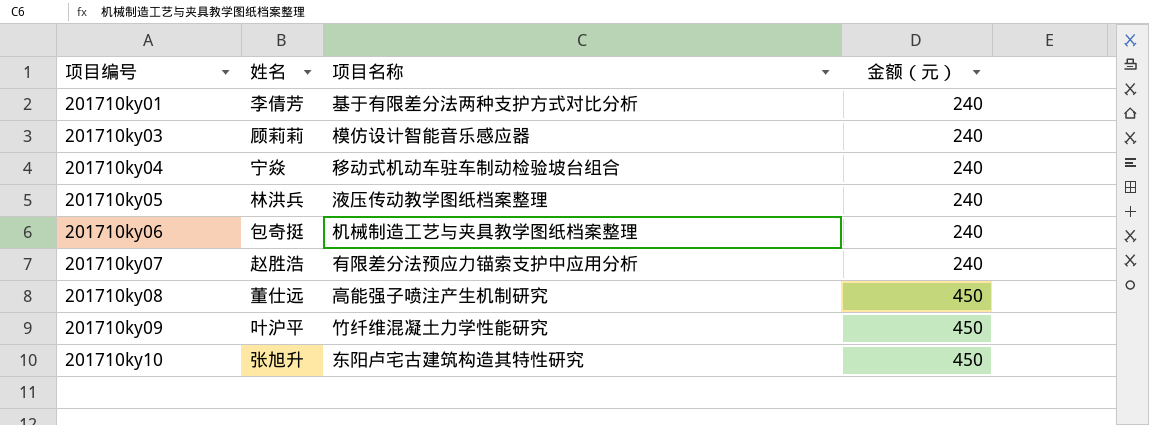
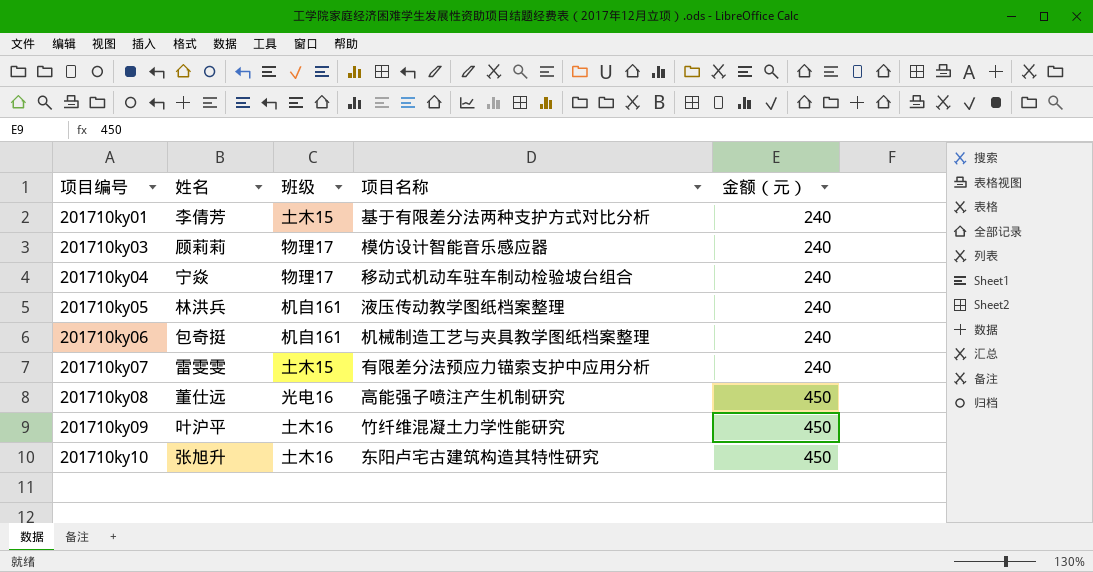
column 班级 | position: none -> 3
201710ky07 | 姓名: 赵胜浩 -> 雷雯雯

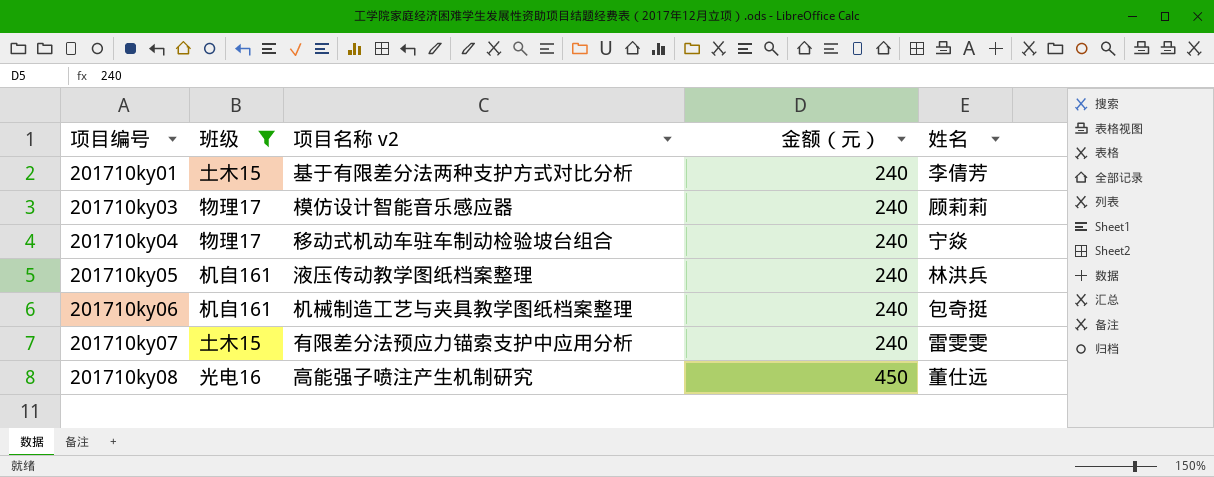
filter: none -> 班级 != 土木16
column name: 项目名称 -> 项目名称 v2
column 姓名 | position: 2 -> 5

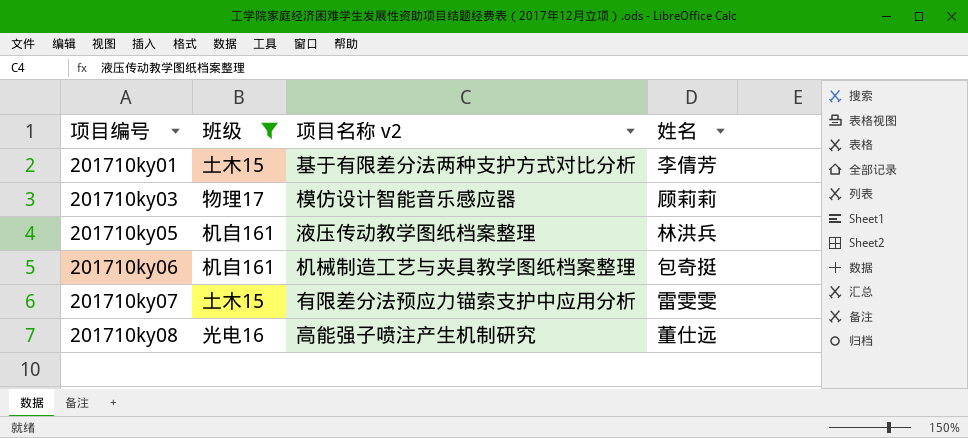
column 金额（元） | position: 4 -> none
row 201710ky04: 物理17 | 移动式机动车驻车制动检验坡台组合 | 240 | 宁焱 -> none

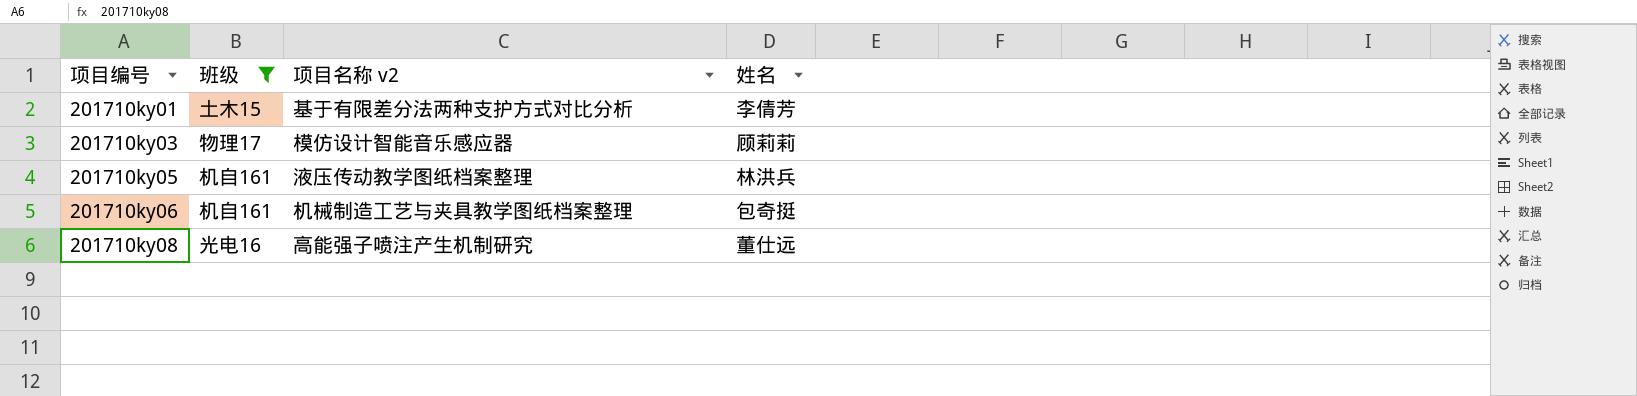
row 201710ky07: 土木15 | 有限差分法预应力锚索支护中应用分析 | 雷雯雯 -> none

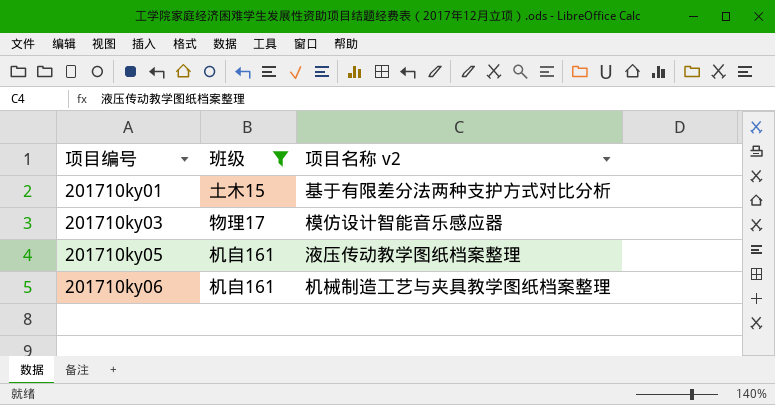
column 姓名 | position: 4 -> none
row 201710ky08: 光电16 | 高能强子喷注产生机制研究 | 董仕远 -> none

